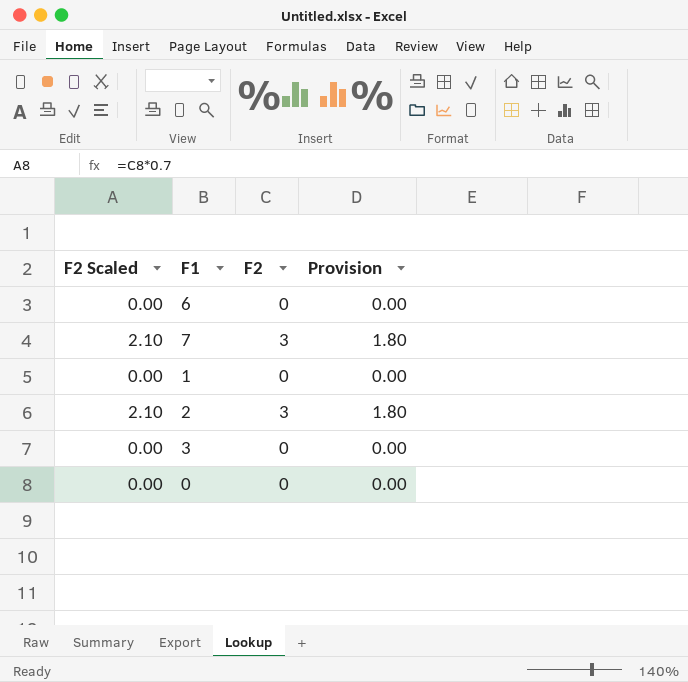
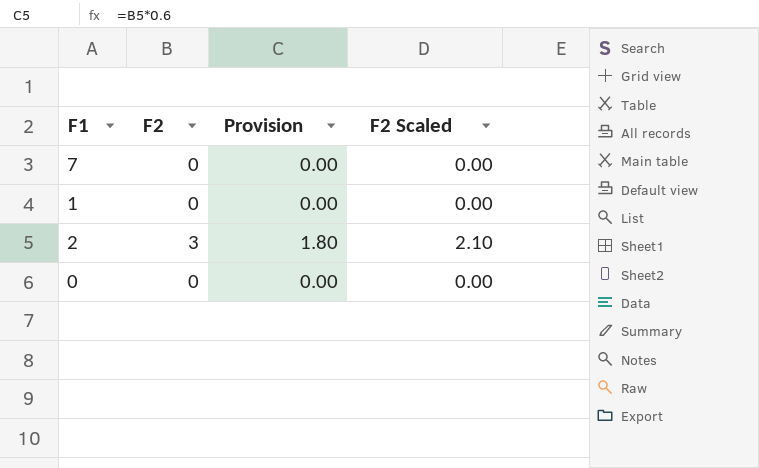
column F2 Scaled | position: 1 -> 4
row 6: 0.00 | 0 | 0.00 -> none
row 3: 0.00 | 0 | 0.00 -> none
7 | F2: 3 -> 0
7 | Provision: 1.80 -> 0.00
7 | F2 Scaled: 2.10 -> 0.00

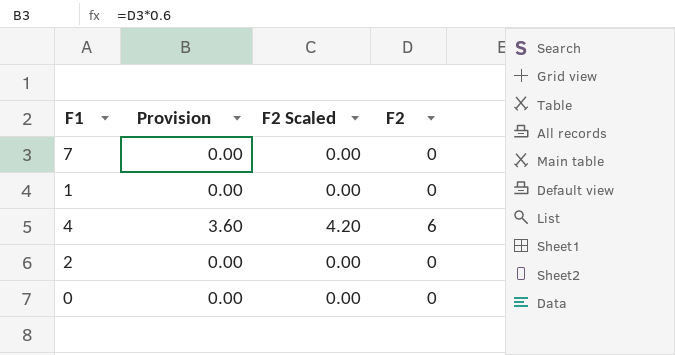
column F2 | position: 2 -> 4
row 4: none -> 3.60 | 4.20 | 6
2 | Provision: 1.80 -> 0.00
2 | F2 Scaled: 2.10 -> 0.00
2 | F2: 3 -> 0

